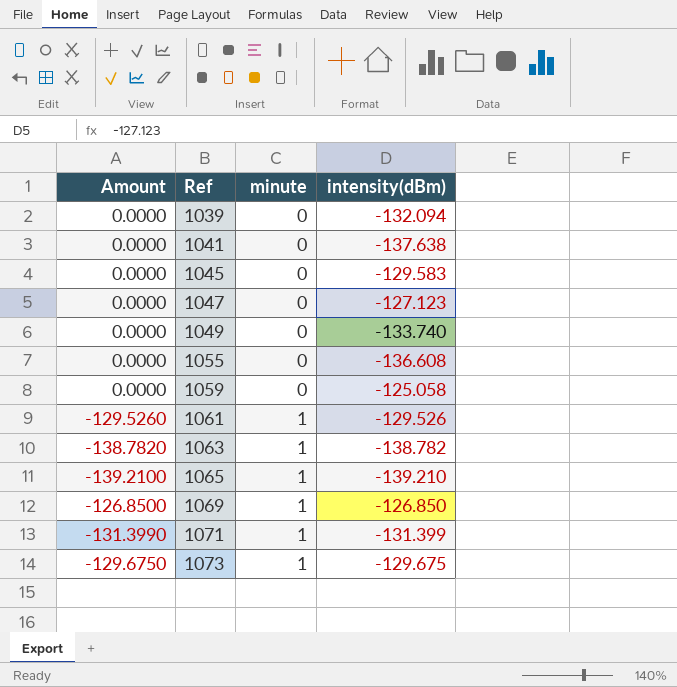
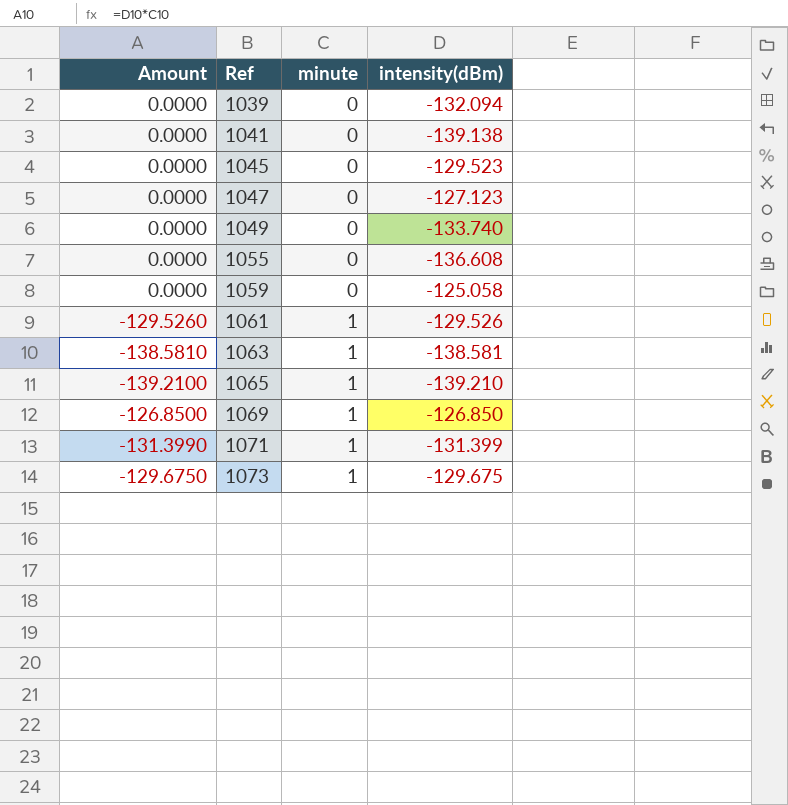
1041 | intensity(dBm): -137.638 -> -139.138
1045 | intensity(dBm): -129.583 -> -129.523
1063 | Amount: -138.7820 -> -138.5810
1063 | intensity(dBm): -138.782 -> -138.581

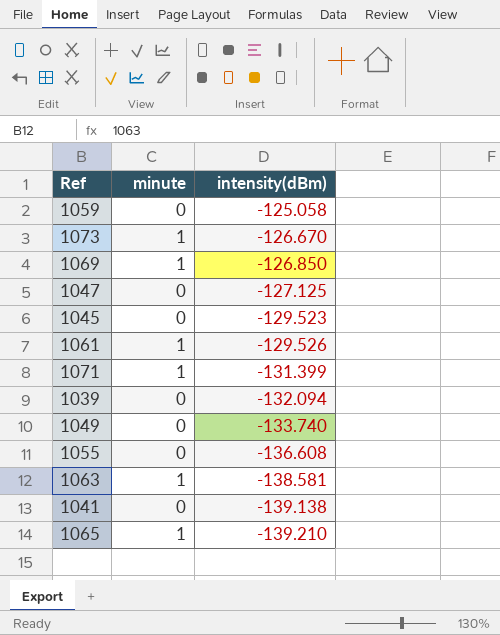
row order: Ref ascending -> intensity(dBm) descending
column Amount | formula: [minute] * [intensity(dBm)] -> none
1073 | intensity(dBm): -129.675 -> -126.670
1047 | intensity(dBm): -127.123 -> -127.125

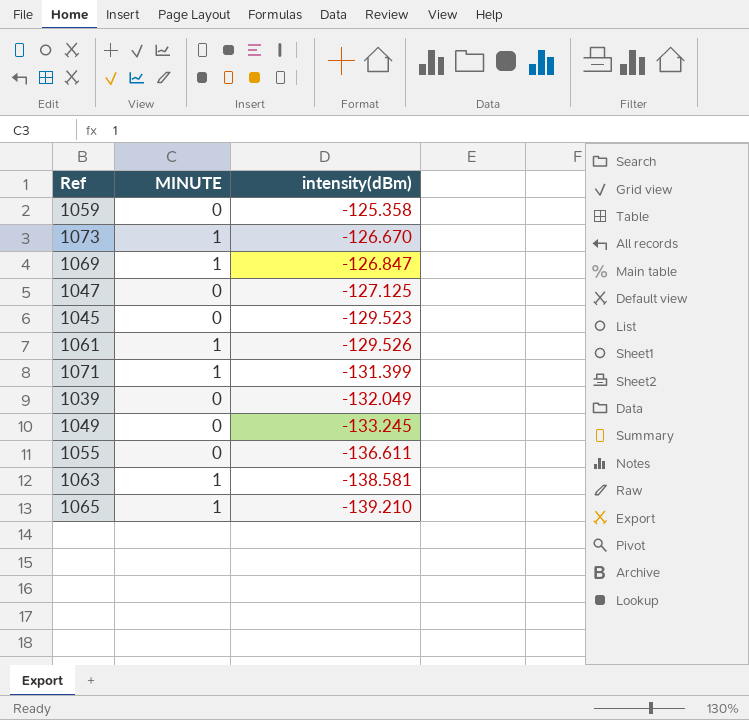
column name: minute -> MINUTE
row 1041: 0 | -139.138 -> none
1059 | intensity(dBm): -125.058 -> -125.358
1069 | intensity(dBm): -126.850 -> -126.847
1039 | intensity(dBm): -132.094 -> -132.049
1049 | intensity(dBm): -133.740 -> -133.245
1055 | intensity(dBm): -136.608 -> -136.611

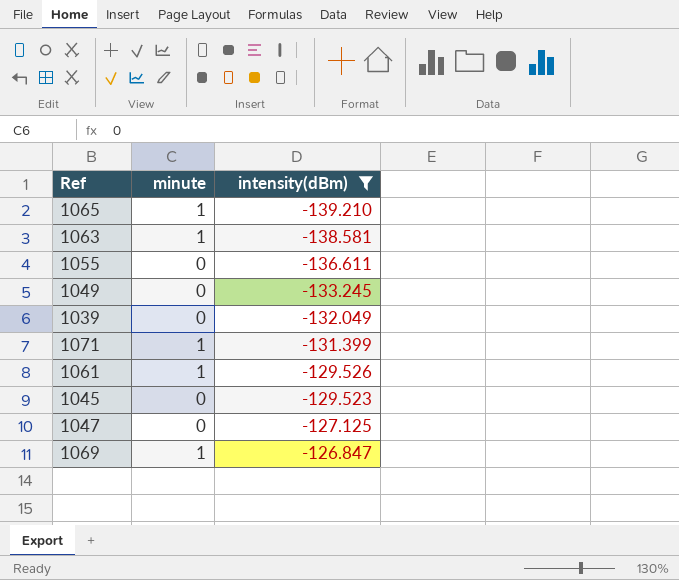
filter: none -> intensity(dBm) <= -126.847
row order: intensity(dBm) descending -> intensity(dBm) ascending
column name: MINUTE -> minute

